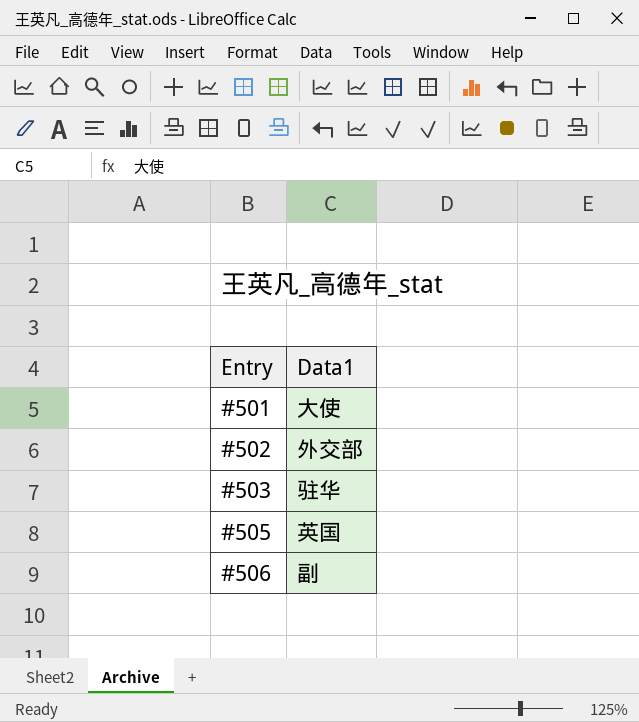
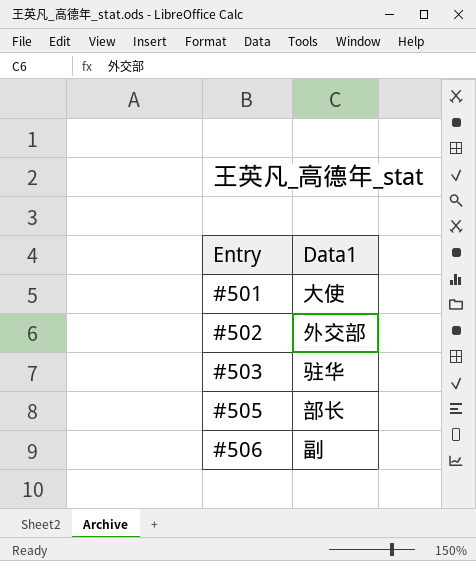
#505 | Data1: 英国 -> 部长

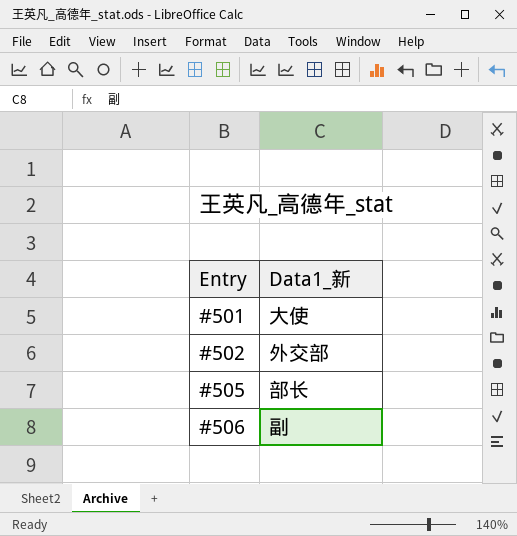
column name: Data1 -> Data1_新
row #503: 驻华 -> none

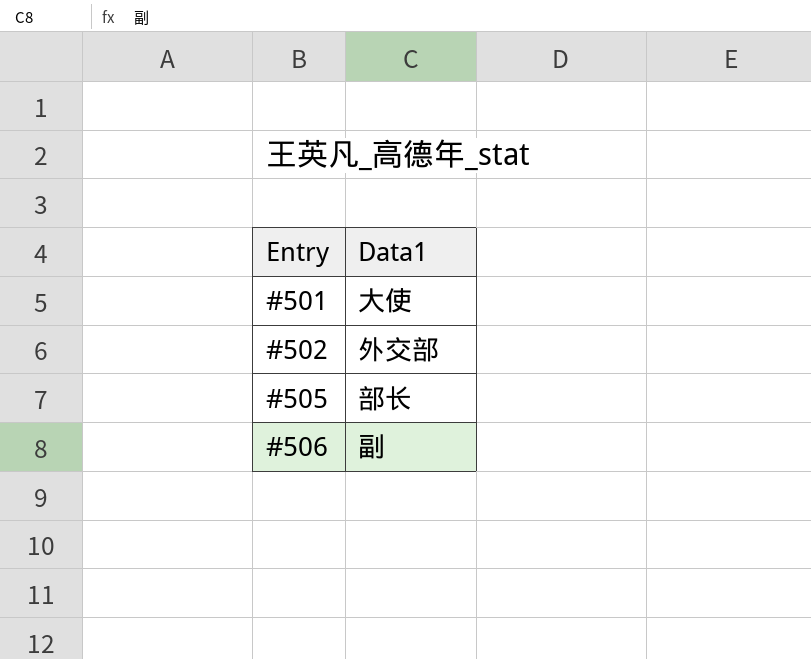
column name: Data1_新 -> Data1

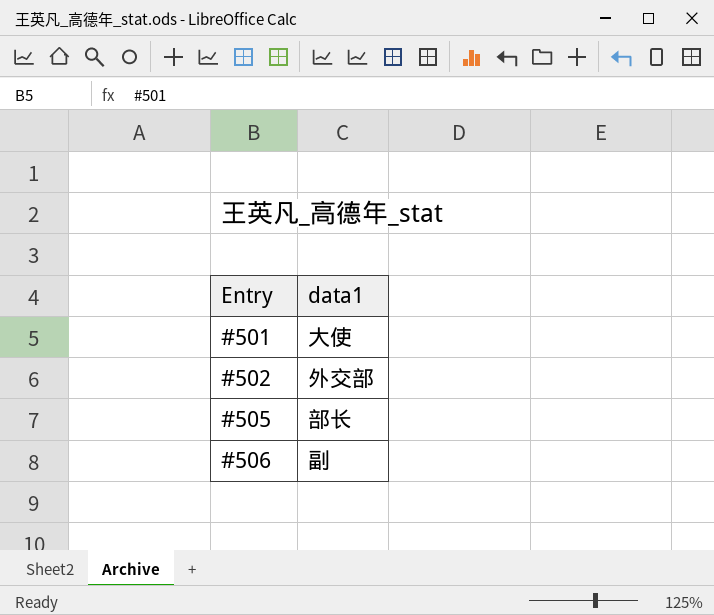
column name: Data1 -> data1

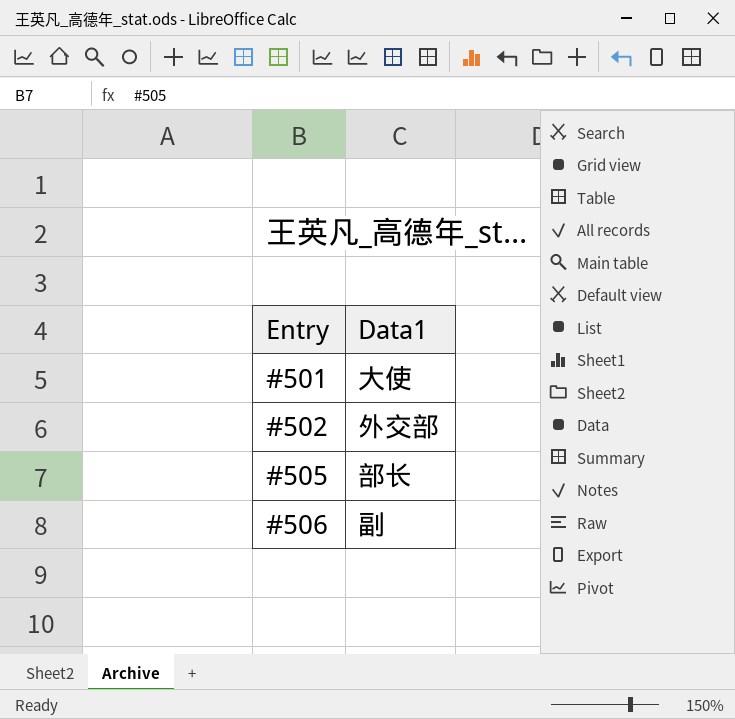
column name: data1 -> Data1

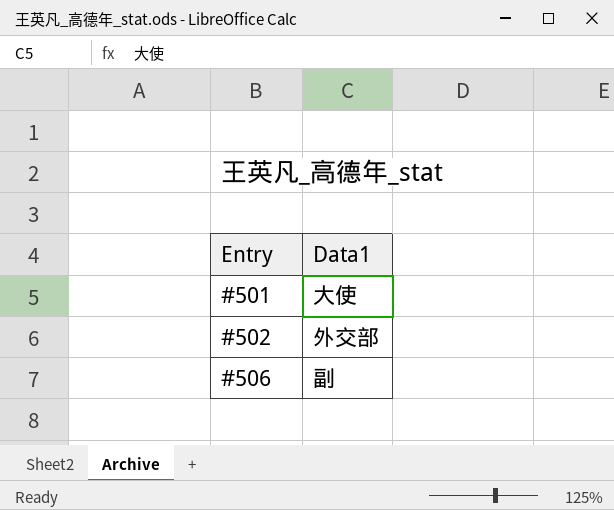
row #505: 部长 -> none

